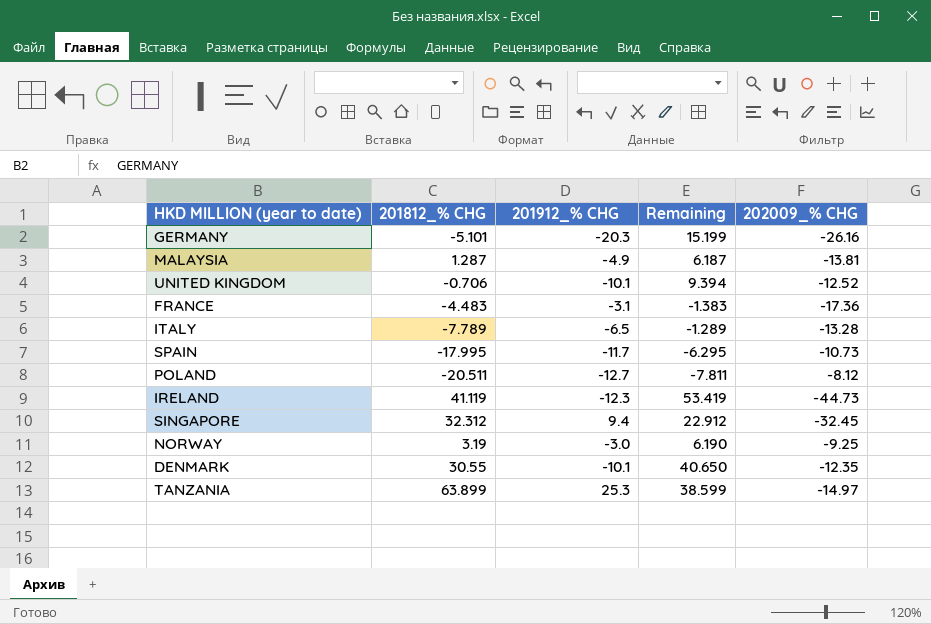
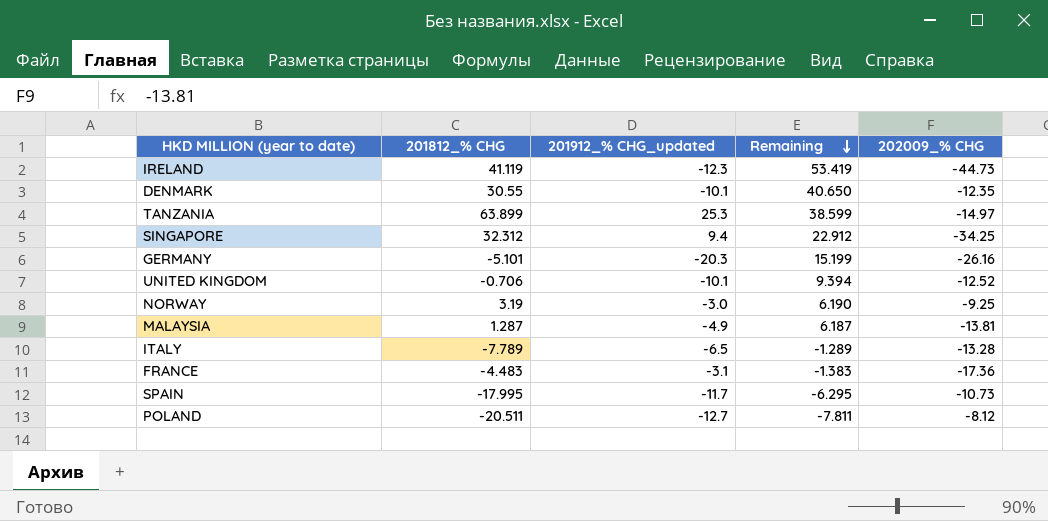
row order: none -> Remaining descending
column name: 201912_% CHG -> 201912_% CHG_updated
SINGAPORE | 202009_% CHG: -32.45 -> -34.25

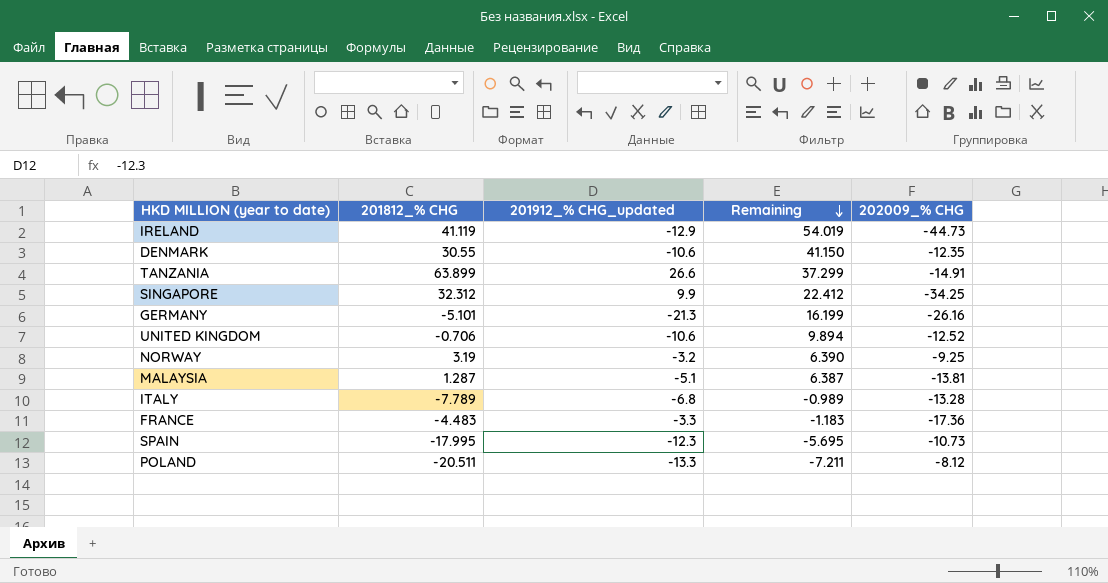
IRELAND | 201912_% CHG_updated: -12.3 -> -12.9
IRELAND | Remaining: 53.419 -> 54.019
DENMARK | 201912_% CHG_updated: -10.1 -> -10.6
DENMARK | Remaining: 40.650 -> 41.150
TANZANIA | 201912_% CHG_updated: 25.3 -> 26.6
TANZANIA | Remaining: 38.599 -> 37.299
TANZANIA | 202009_% CHG: -14.97 -> -14.91
SINGAPORE | 201912_% CHG_updated: 9.4 -> 9.9
SINGAPORE | Remaining: 22.912 -> 22.412
GERMANY | 201912_% CHG_updated: -20.3 -> -21.3
GERMANY | Remaining: 15.199 -> 16.199
UNITED KINGDOM | 201912_% CHG_updated: -10.1 -> -10.6
UNITED KINGDOM | Remaining: 9.394 -> 9.894
NORWAY | 201912_% CHG_updated: -3.0 -> -3.2
NORWAY | Remaining: 6.190 -> 6.390
MALAYSIA | 201912_% CHG_updated: -4.9 -> -5.1
MALAYSIA | Remaining: 6.187 -> 6.387
ITALY | 201912_% CHG_updated: -6.5 -> -6.8
ITALY | Remaining: -1.289 -> -0.989
FRANCE | 201912_% CHG_updated: -3.1 -> -3.3
FRANCE | Remaining: -1.383 -> -1.183
SPAIN | 201912_% CHG_updated: -11.7 -> -12.3
SPAIN | Remaining: -6.295 -> -5.695
POLAND | 201912_% CHG_updated: -12.7 -> -13.3
POLAND | Remaining: -7.811 -> -7.211

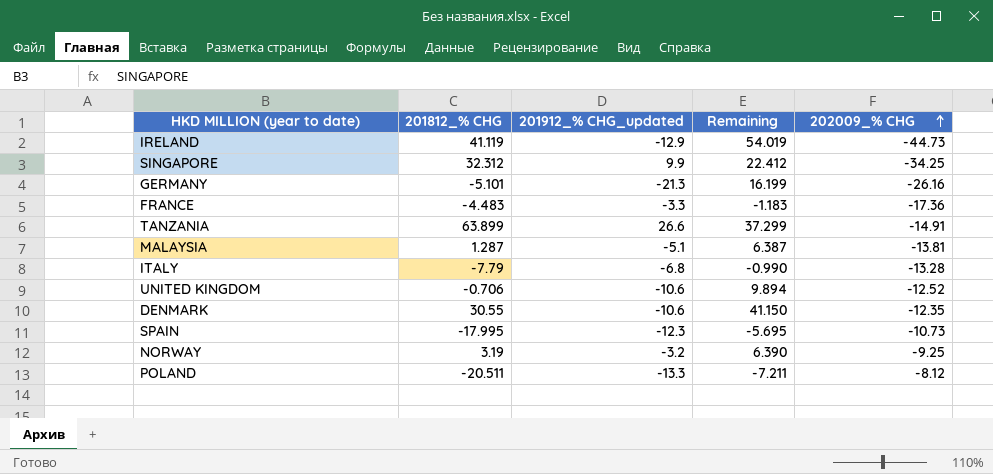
row order: Remaining descending -> 202009_% CHG ascending
ITALY | 201812_% CHG: -7.789 -> -7.79
ITALY | Remaining: -0.989 -> -0.990

